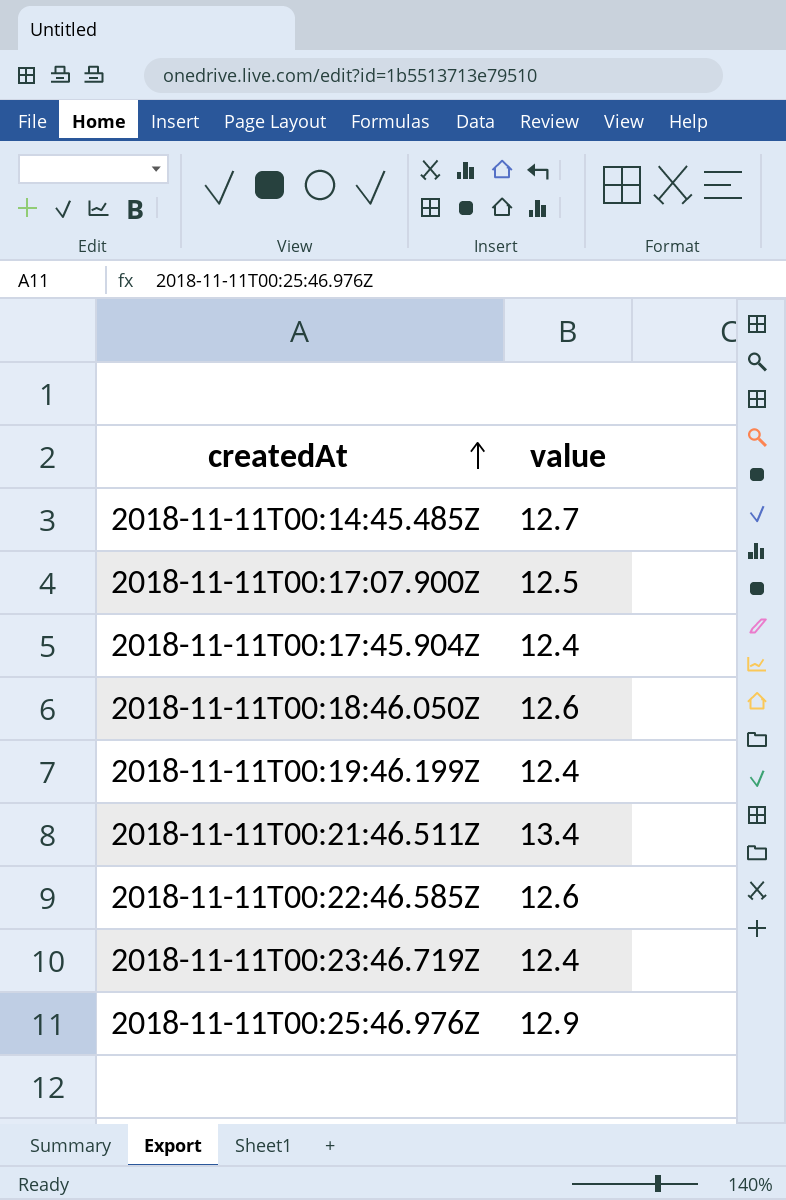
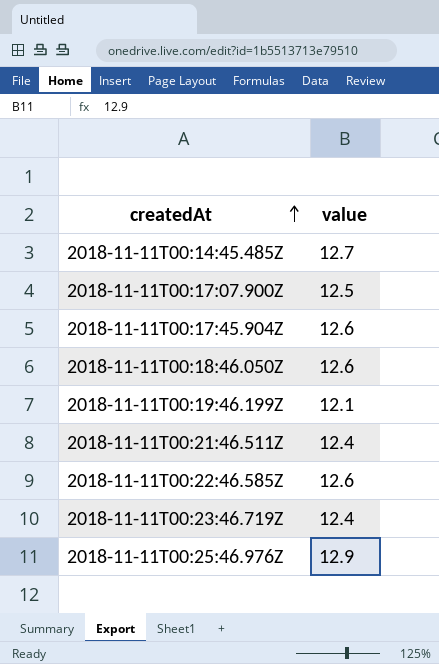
2018-11-11T00:17:45.904Z | value: 12.4 -> 12.6
2018-11-11T00:19:46.199Z | value: 12.4 -> 12.1
2018-11-11T00:21:46.511Z | value: 13.4 -> 12.4

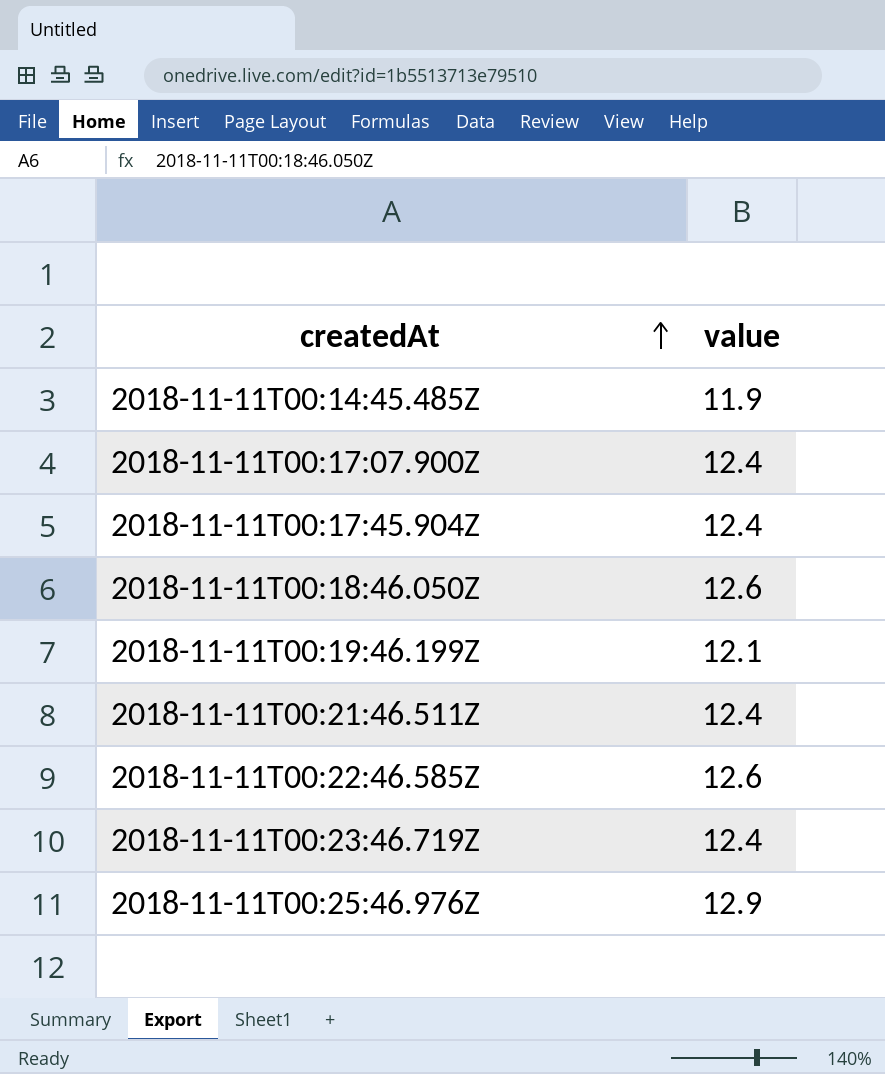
2018-11-11T00:14:45.485Z | value: 12.7 -> 11.9
2018-11-11T00:17:07.900Z | value: 12.5 -> 12.4
2018-11-11T00:17:45.904Z | value: 12.6 -> 12.4

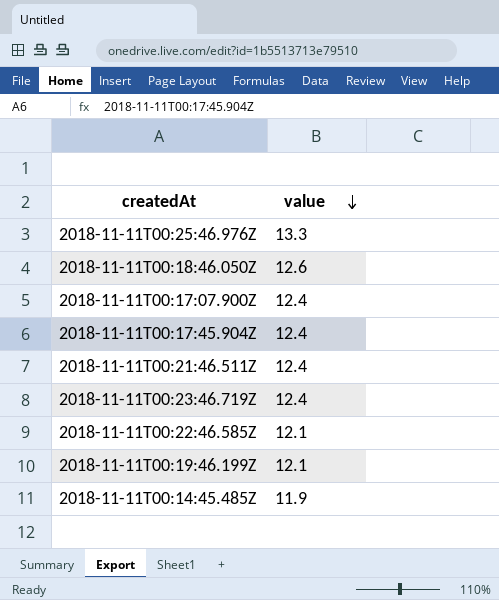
row order: createdAt ascending -> value descending
2018-11-11T00:25:46.976Z | value: 12.9 -> 13.3
2018-11-11T00:22:46.585Z | value: 12.6 -> 12.1

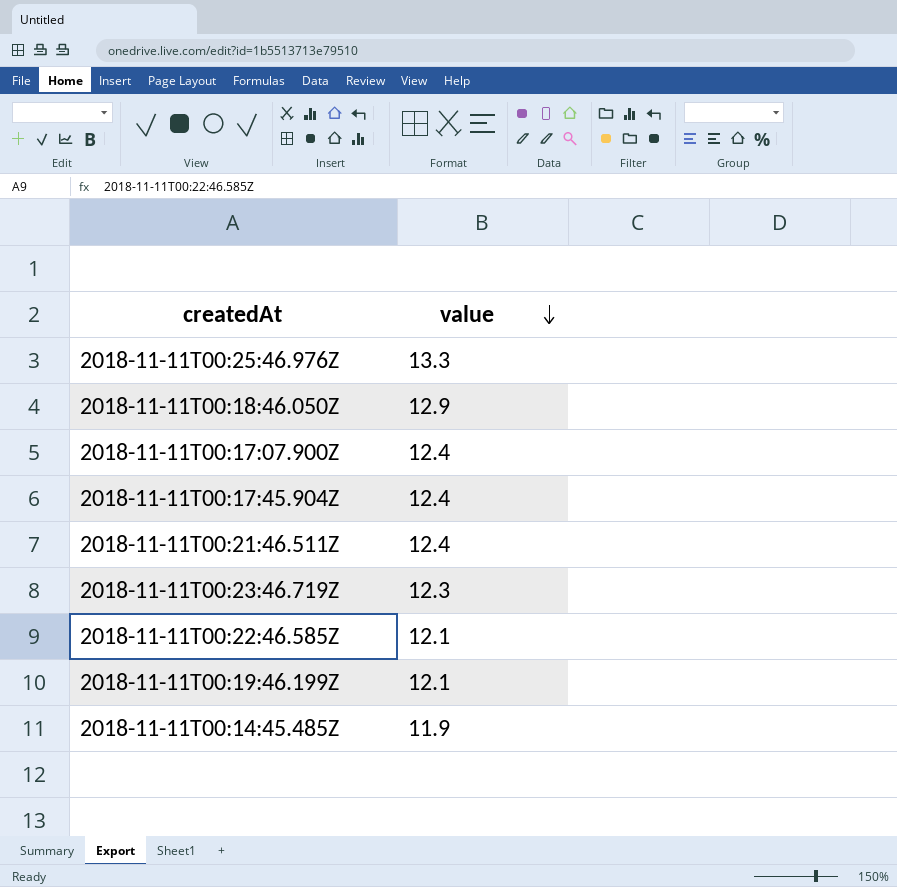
2018-11-11T00:18:46.050Z | value: 12.6 -> 12.9
2018-11-11T00:23:46.719Z | value: 12.4 -> 12.3

